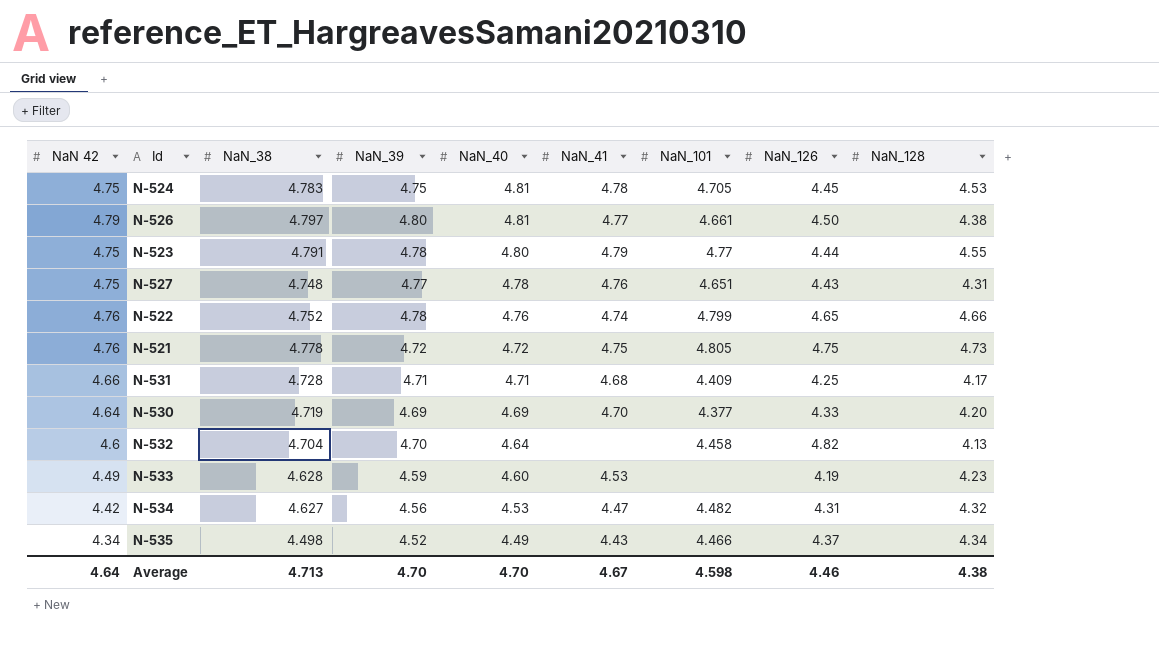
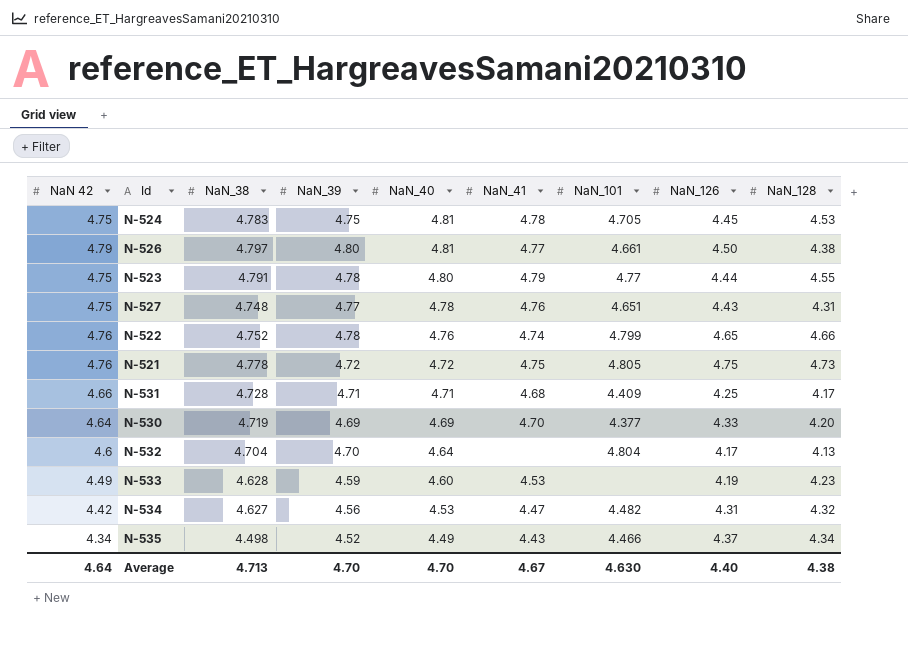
N-532 | NaN_101: 4.458 -> 4.804
N-532 | NaN_126: 4.82 -> 4.17
Average | NaN_101: 4.598 -> 4.630
Average | NaN_126: 4.46 -> 4.40

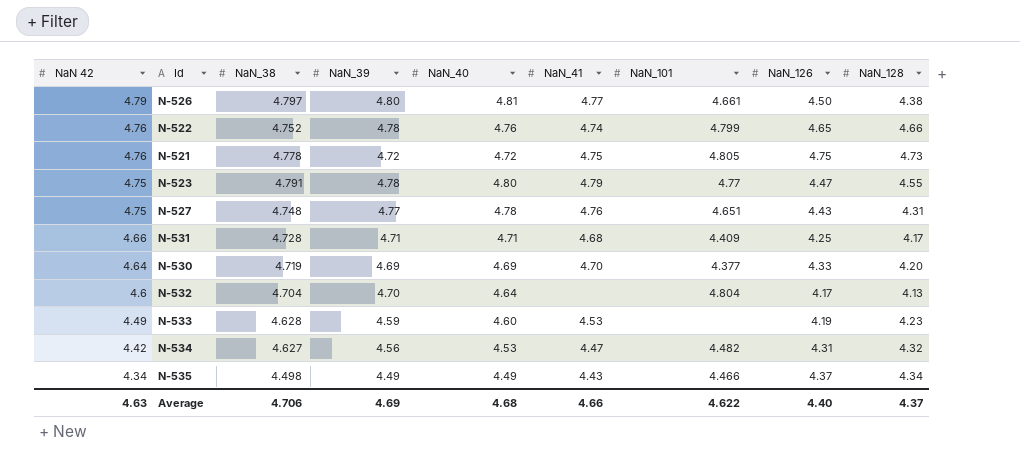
row order: NaN_40 descending -> NaN 42 descending
row N-524: 4.75 | 4.783 | 4.75 | 4.81 | 4.78 | 4.705 | 4.45 | 4.53 -> none
N-523 | NaN_126: 4.44 -> 4.47
N-535 | NaN_39: 4.52 -> 4.49
Average | NaN 42: 4.64 -> 4.63
Average | NaN_38: 4.713 -> 4.706
Average | NaN_39: 4.70 -> 4.69
Average | NaN_40: 4.70 -> 4.68
Average | NaN_41: 4.67 -> 4.66
Average | NaN_101: 4.630 -> 4.622
Average | NaN_128: 4.38 -> 4.37

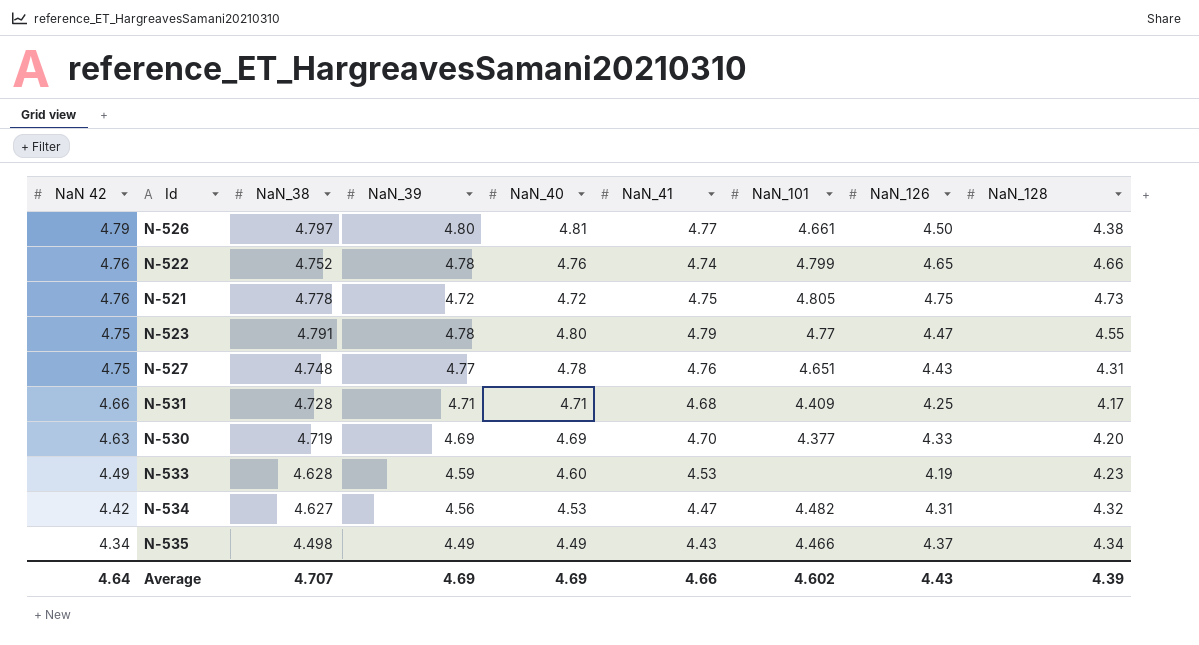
row N-532: 4.6 | 4.704 | 4.70 | 4.64 | none | 4.804 | 4.17 | 4.13 -> none
N-530 | NaN 42: 4.64 -> 4.63
Average | NaN 42: 4.63 -> 4.64
Average | NaN_38: 4.706 -> 4.707
Average | NaN_40: 4.68 -> 4.69
Average | NaN_101: 4.622 -> 4.602
Average | NaN_126: 4.40 -> 4.43
Average | NaN_128: 4.37 -> 4.39

